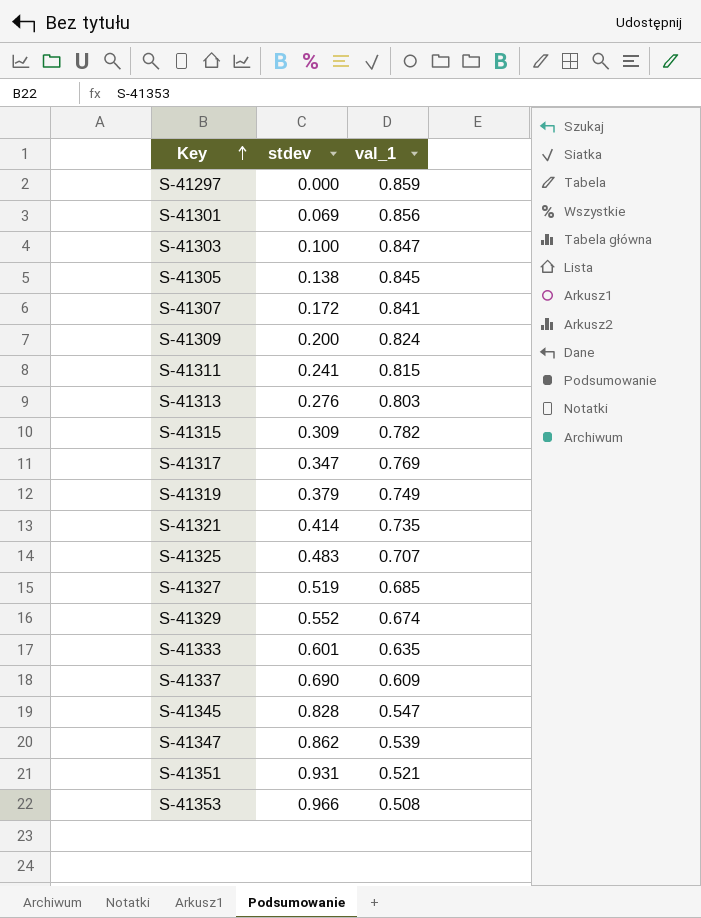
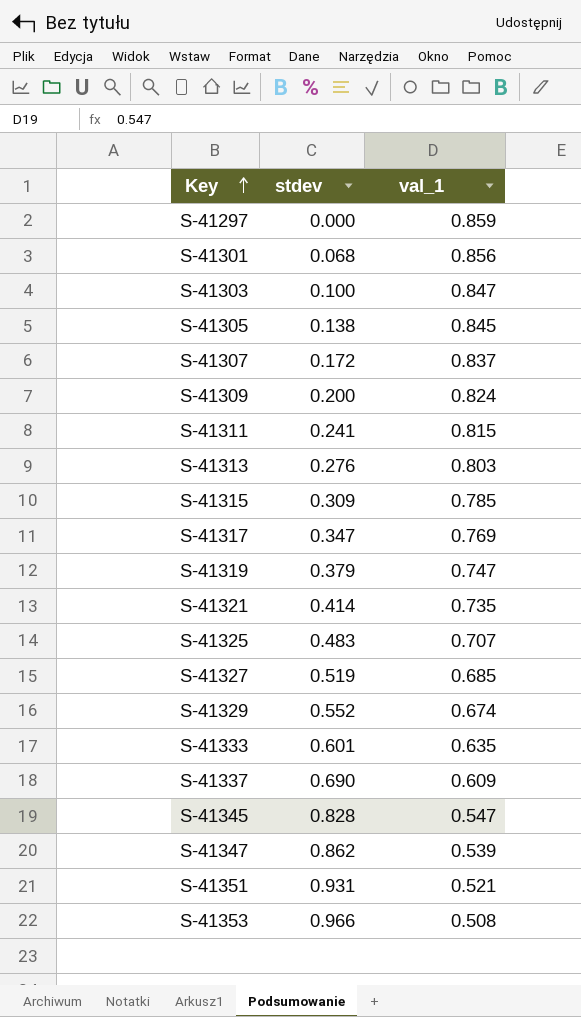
S-41301 | stdev: 0.069 -> 0.068
S-41307 | val_1: 0.841 -> 0.837
S-41315 | val_1: 0.782 -> 0.785
S-41319 | val_1: 0.749 -> 0.747

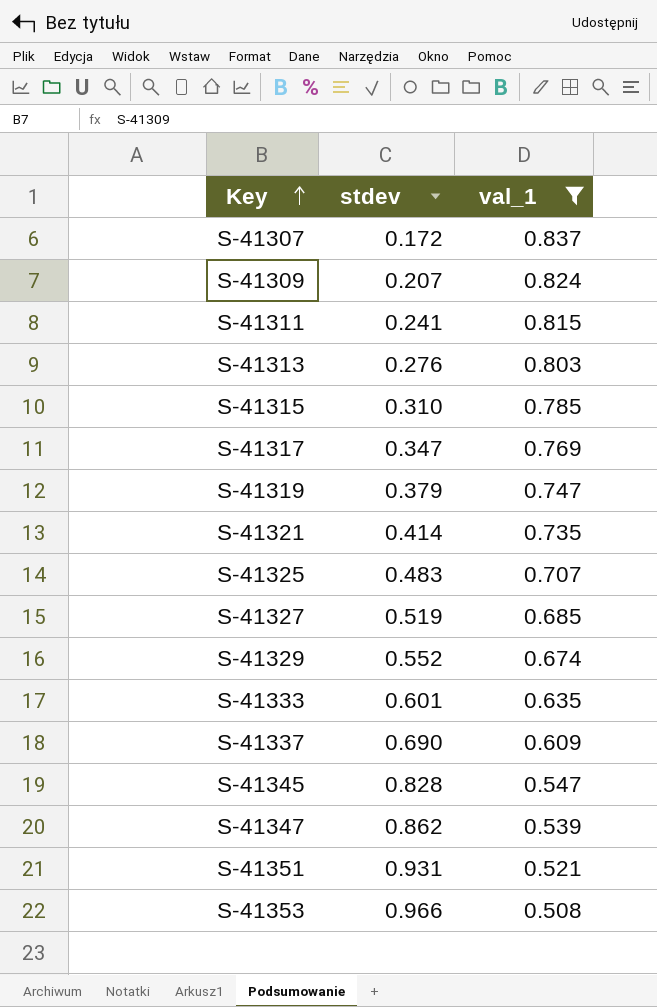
filter: none -> val_1 <= 0.837
S-41309 | stdev: 0.200 -> 0.207
S-41315 | stdev: 0.309 -> 0.310

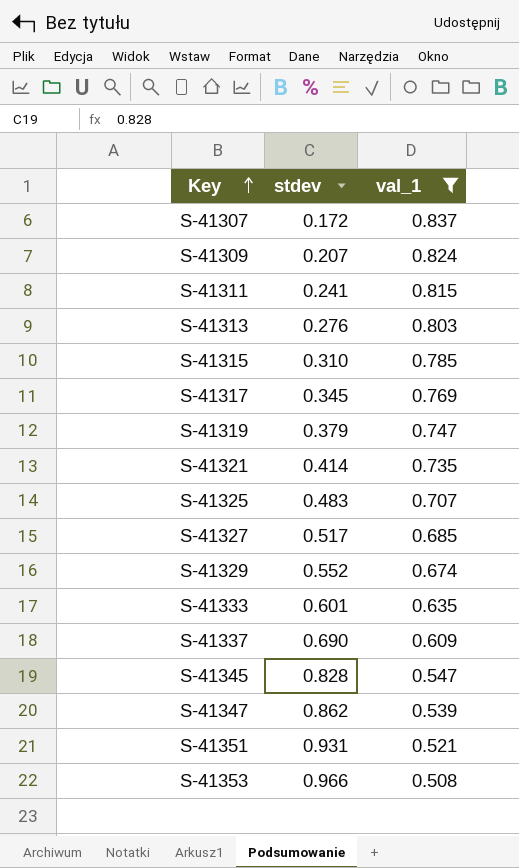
S-41317 | stdev: 0.347 -> 0.345
S-41327 | stdev: 0.519 -> 0.517

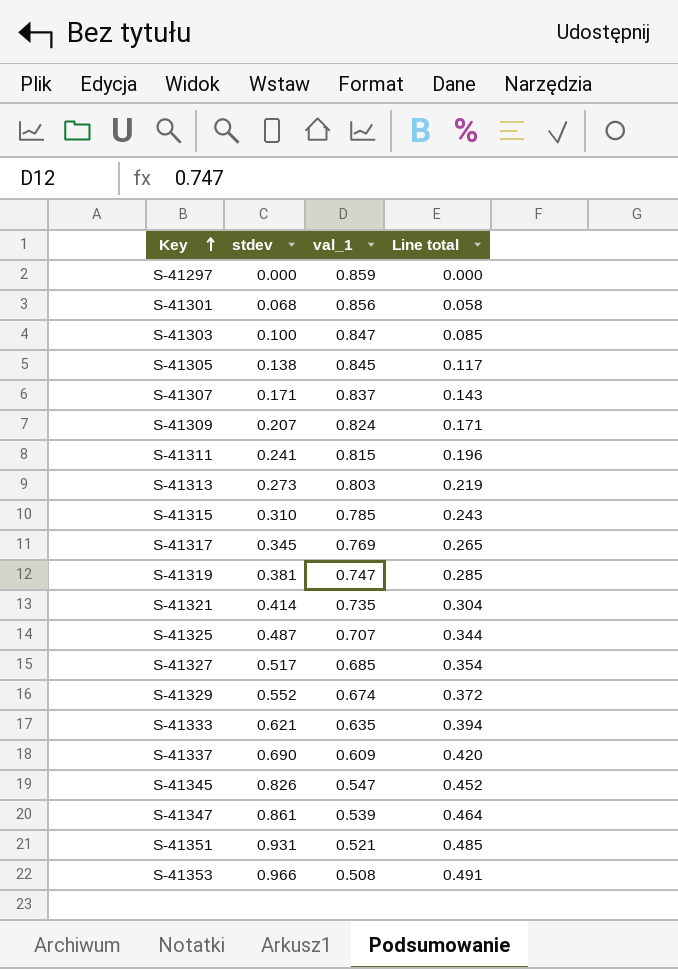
filter: val_1 <= 0.837 -> none
column Line total | formula: none -> [stdev] * [val_1]
S-41307 | stdev: 0.172 -> 0.171
S-41313 | stdev: 0.276 -> 0.273
S-41319 | stdev: 0.379 -> 0.381
S-41325 | stdev: 0.483 -> 0.487
S-41333 | stdev: 0.601 -> 0.621
S-41345 | stdev: 0.828 -> 0.826
S-41347 | stdev: 0.862 -> 0.861

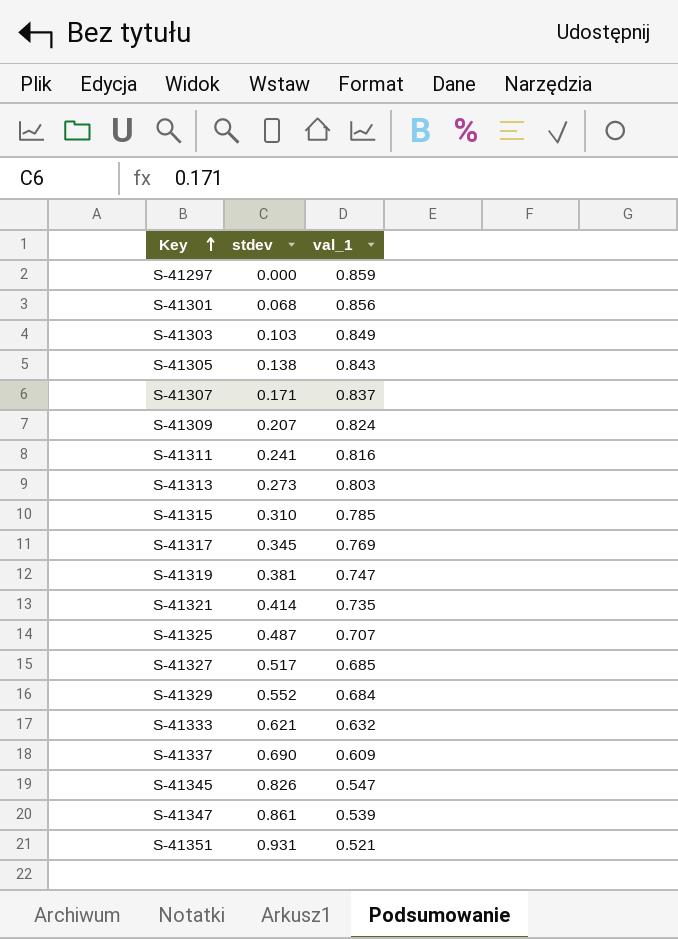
column Line total | formula: [stdev] * [val_1] -> none
row S-41353: 0.966 | 0.508 | 0.491 -> none
S-41303 | stdev: 0.100 -> 0.103
S-41303 | val_1: 0.847 -> 0.849
S-41305 | val_1: 0.845 -> 0.843
S-41311 | val_1: 0.815 -> 0.816
S-41329 | val_1: 0.674 -> 0.684
S-41333 | val_1: 0.635 -> 0.632

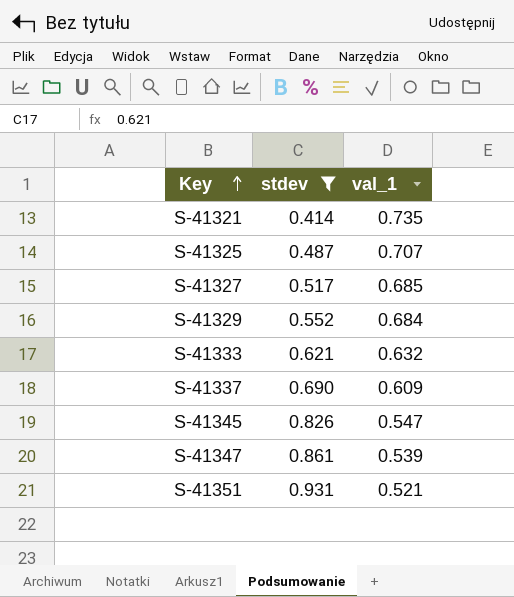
filter: none -> stdev >= 0.414

